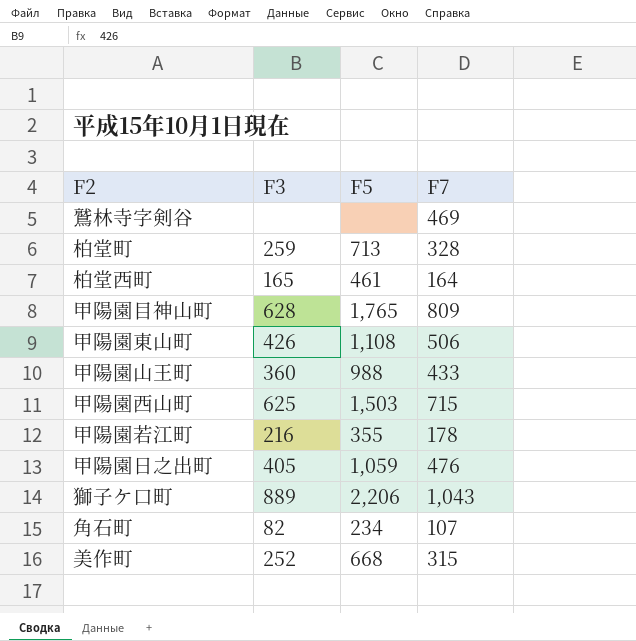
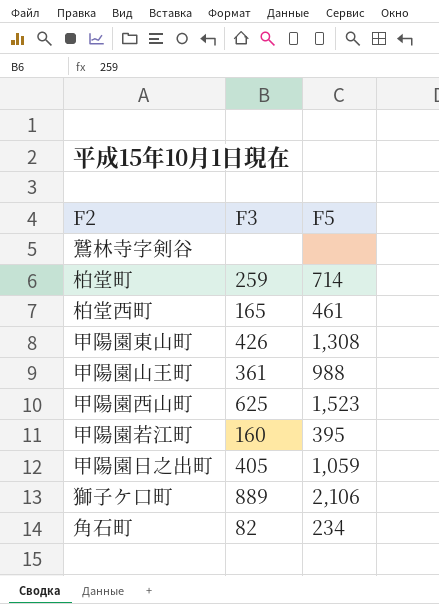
column F7 | position: 4 -> none
row 甲陽園目神山町: 628 | 1,765 | 809 -> none
row 美作町: 252 | 668 | 315 -> none
柏堂町 | F5: 713 -> 714
甲陽園東山町 | F5: 1,108 -> 1,308
甲陽園山王町 | F3: 360 -> 361
甲陽園西山町 | F5: 1,503 -> 1,523
甲陽園若江町 | F3: 216 -> 160
甲陽園若江町 | F5: 355 -> 395
獅子ケ口町 | F5: 2,206 -> 2,106

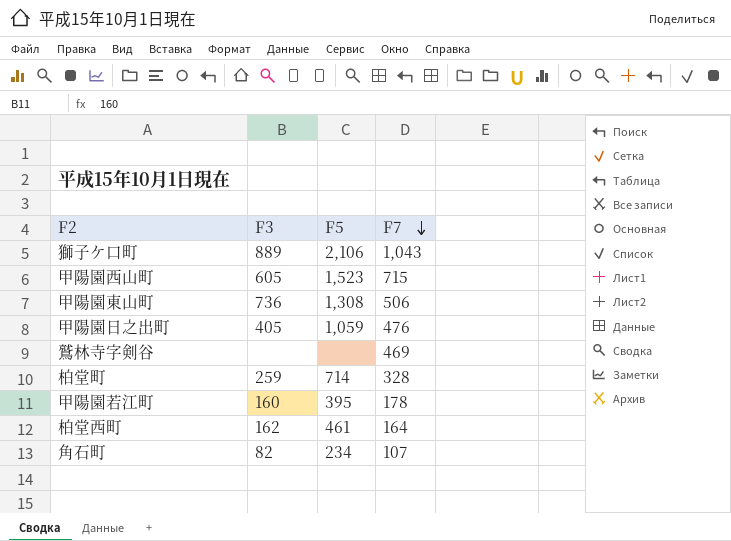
row order: none -> F7 descending
column F7 | position: none -> 4
row 甲陽園山王町: 361 | 988 -> none
甲陽園西山町 | F3: 625 -> 605
甲陽園東山町 | F3: 426 -> 736
柏堂西町 | F3: 165 -> 162

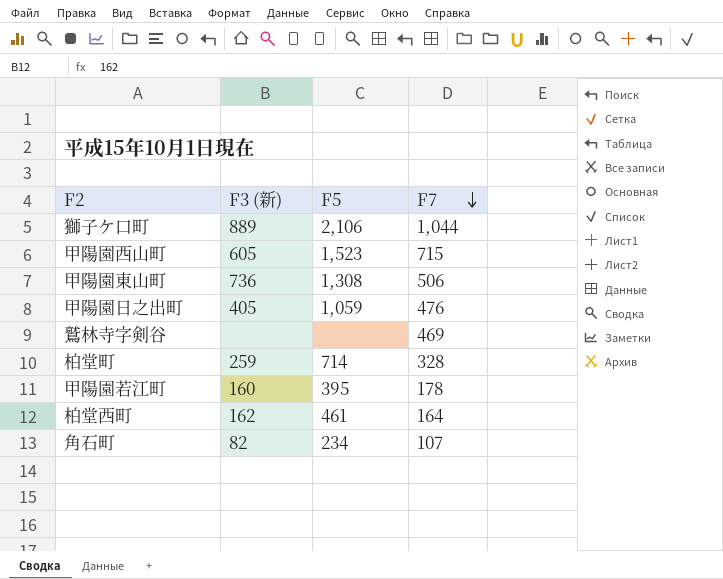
column name: F3 -> F3 (新)
獅子ケ口町 | F7: 1,043 -> 1,044

